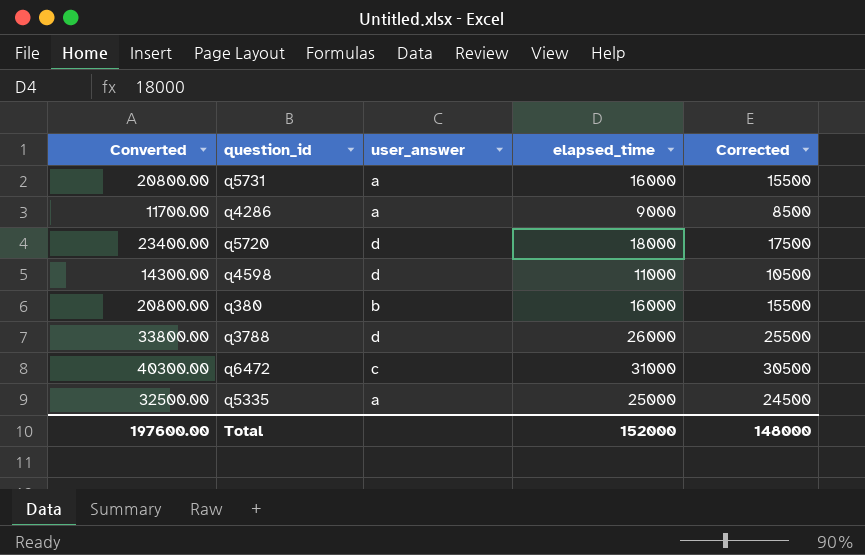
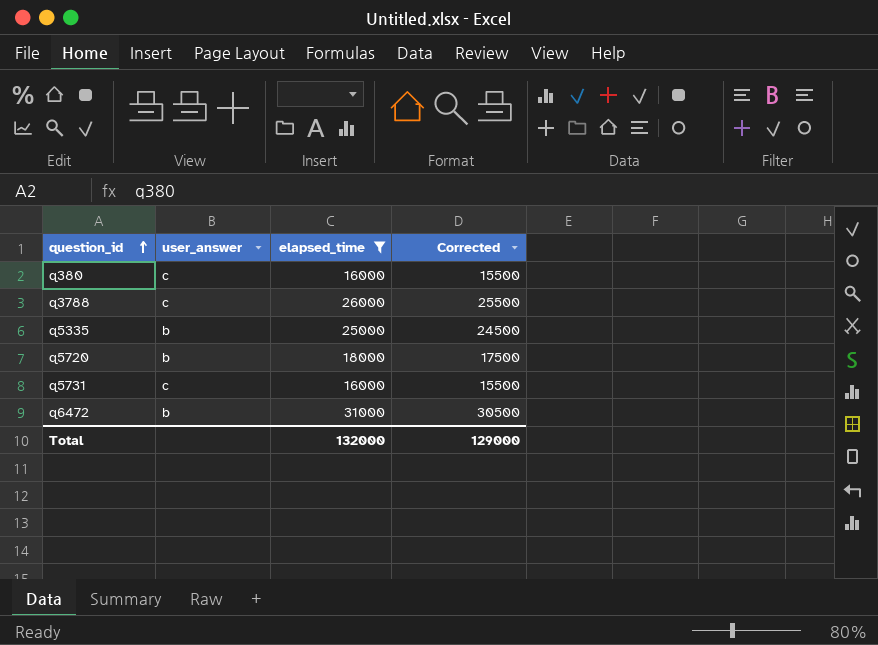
filter: none -> elapsed_time >= 16000
row order: none -> question_id ascending
column Converted | formula: [elapsed_time] * 1.3 -> none
q380 | user_answer: b -> c
q3788 | user_answer: d -> c
q5335 | user_answer: a -> b
q5720 | user_answer: d -> b
q5731 | user_answer: a -> c
q6472 | user_answer: c -> b
Total | elapsed_time: 152000 -> 132000
Total | Corrected: 148000 -> 129000

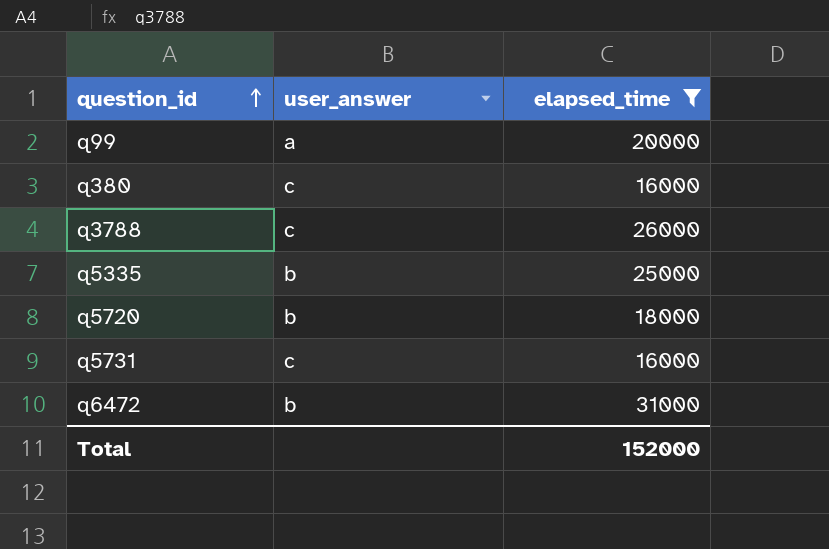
column Corrected | formula: [elapsed_time] - 500 -> none
row q99: none -> a | 20000
Total | elapsed_time: 132000 -> 152000

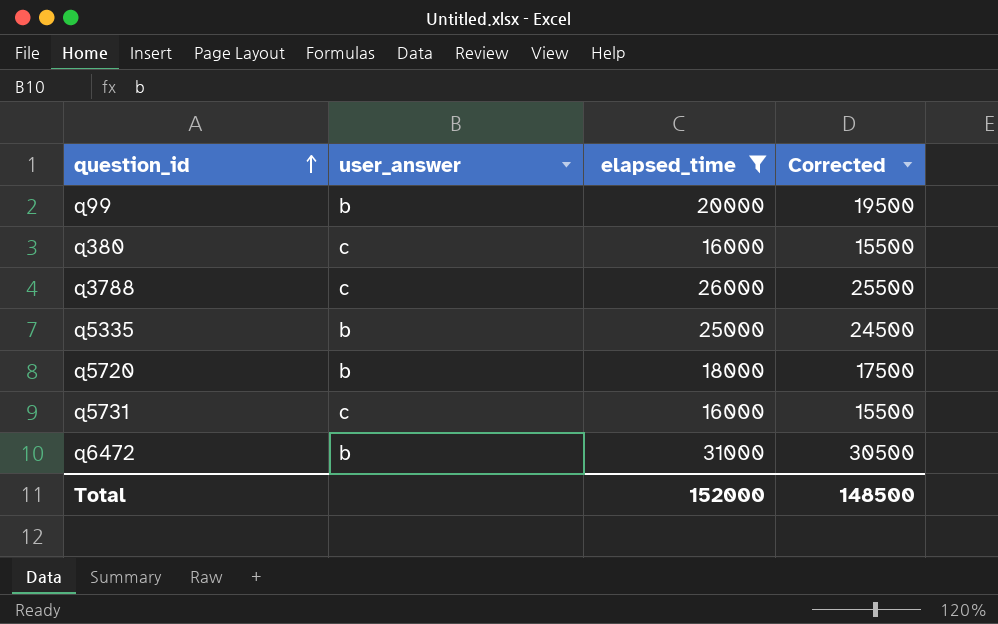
column Corrected | formula: none -> [elapsed_time] - 500
q99 | user_answer: a -> b

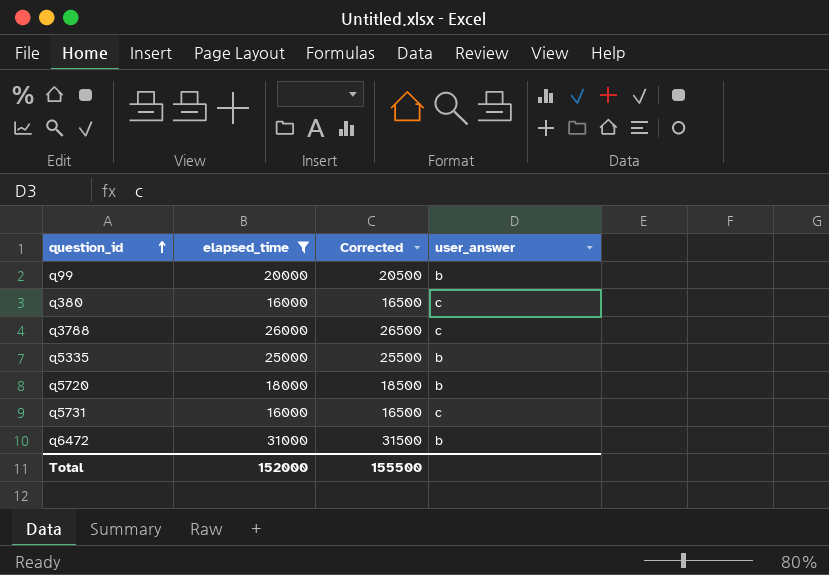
column Corrected | formula: [elapsed_time] - 500 -> [elapsed_time] + 500
column user_answer | position: 2 -> 4
Total | Corrected: 148500 -> 155500

